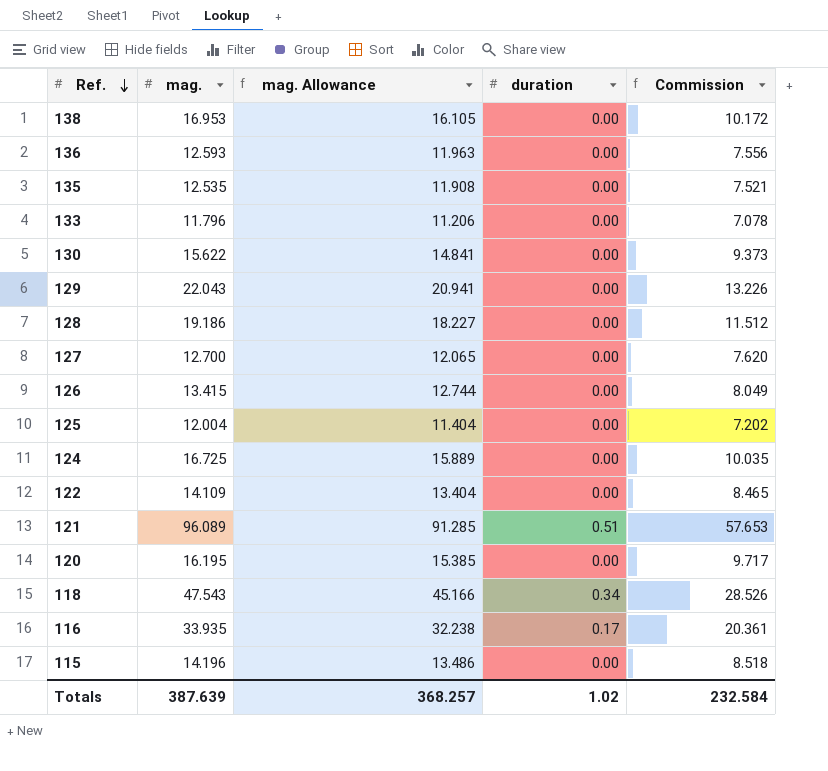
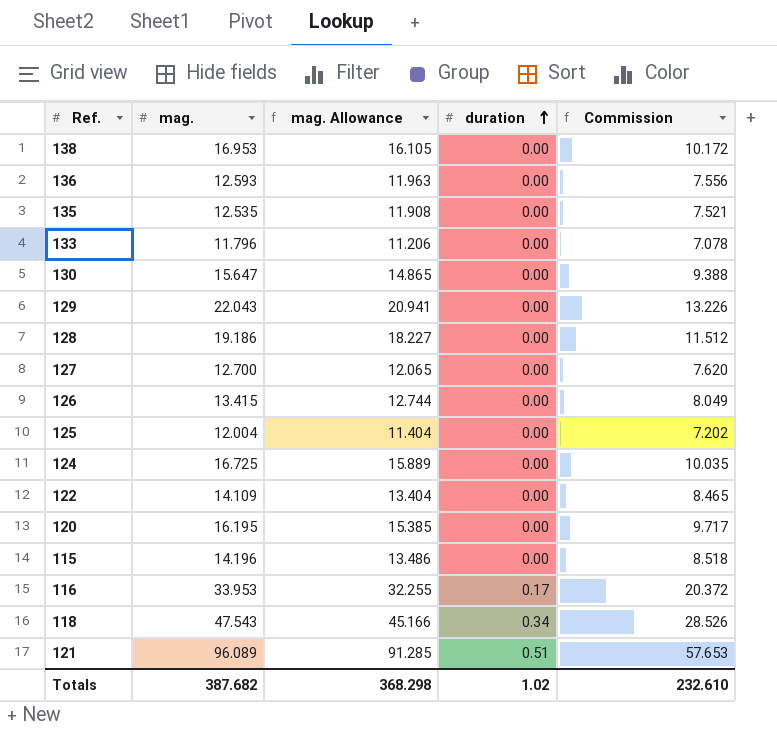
row order: Ref. descending -> duration ascending
130 | mag.: 15.622 -> 15.647
130 | mag. Allowance: 14.841 -> 14.865
130 | Commission: 9.373 -> 9.388
116 | mag.: 33.935 -> 33.953
116 | mag. Allowance: 32.238 -> 32.255
116 | Commission: 20.361 -> 20.372
Totals | mag.: 387.639 -> 387.682
Totals | mag. Allowance: 368.257 -> 368.298
Totals | Commission: 232.584 -> 232.610

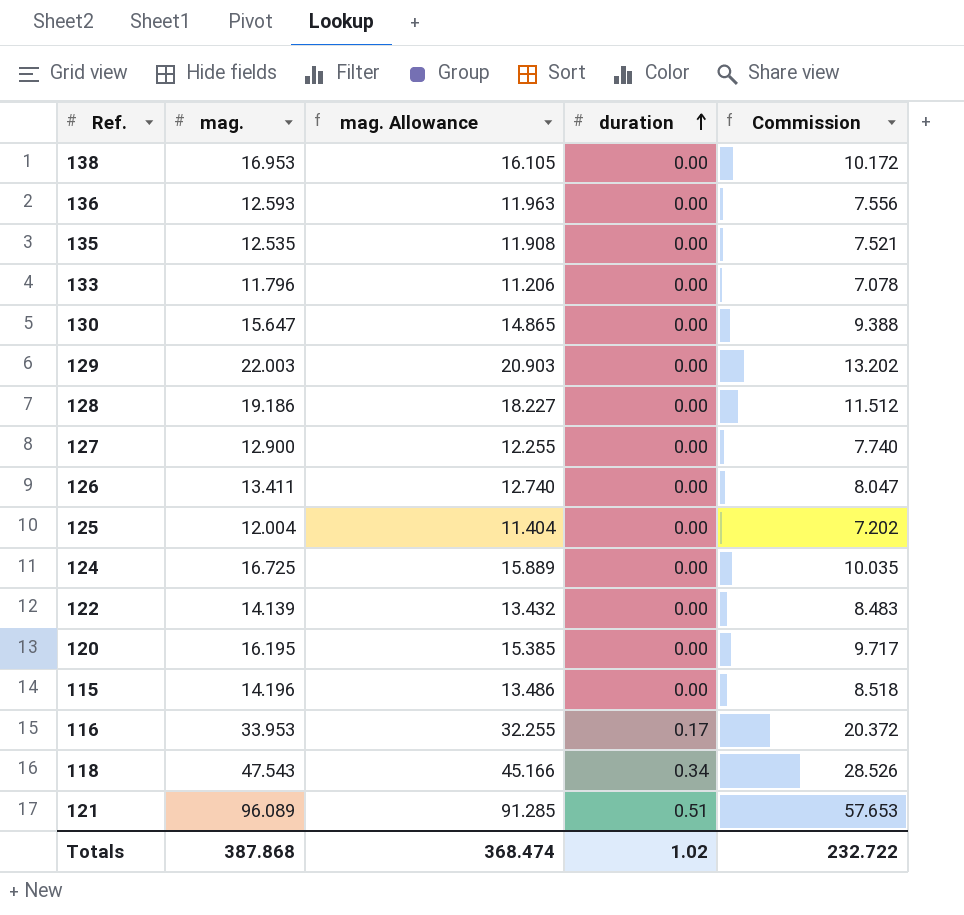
129 | mag.: 22.043 -> 22.003
129 | mag. Allowance: 20.941 -> 20.903
129 | Commission: 13.226 -> 13.202
127 | mag.: 12.700 -> 12.900
127 | mag. Allowance: 12.065 -> 12.255
127 | Commission: 7.620 -> 7.740
126 | mag.: 13.415 -> 13.411
126 | mag. Allowance: 12.744 -> 12.740
126 | Commission: 8.049 -> 8.047
122 | mag.: 14.109 -> 14.139
122 | mag. Allowance: 13.404 -> 13.432
122 | Commission: 8.465 -> 8.483
Totals | mag.: 387.682 -> 387.868
Totals | mag. Allowance: 368.298 -> 368.474
Totals | Commission: 232.610 -> 232.722

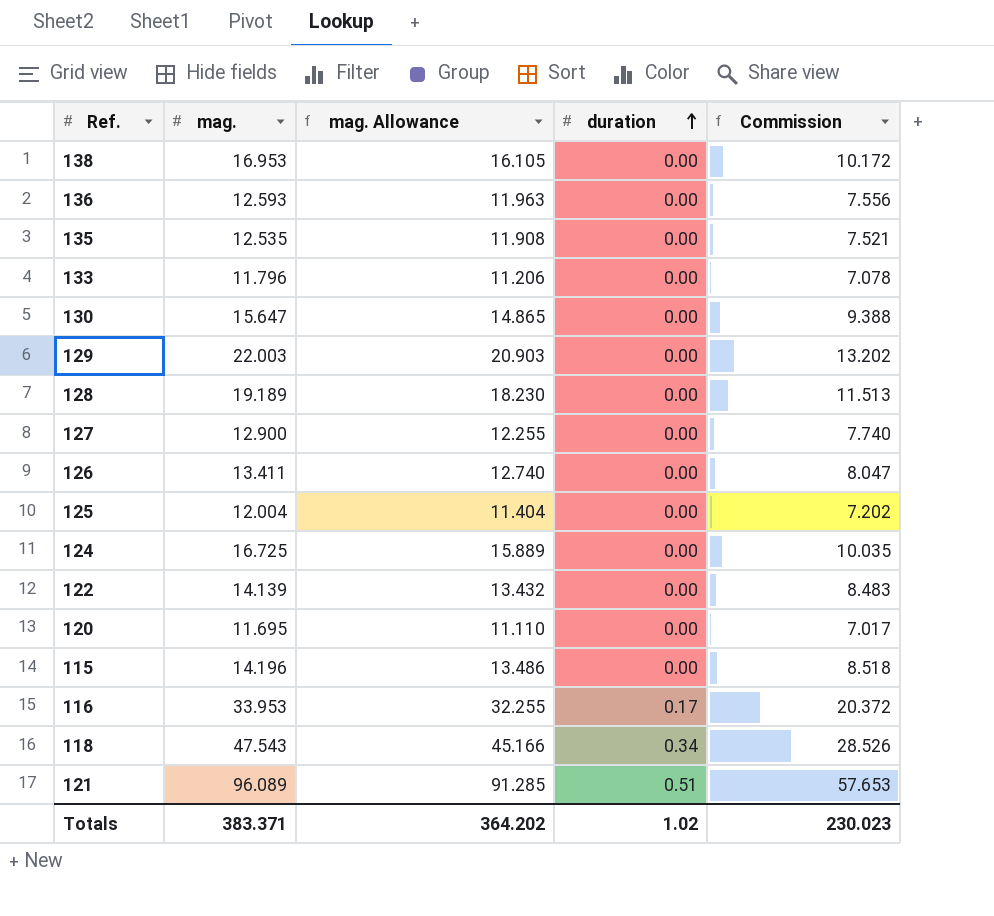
128 | mag.: 19.186 -> 19.189
128 | mag. Allowance: 18.227 -> 18.230
128 | Commission: 11.512 -> 11.513
120 | mag.: 16.195 -> 11.695
120 | mag. Allowance: 15.385 -> 11.110
120 | Commission: 9.717 -> 7.017
Totals | mag.: 387.868 -> 383.371
Totals | mag. Allowance: 368.474 -> 364.202
Totals | Commission: 232.722 -> 230.023

